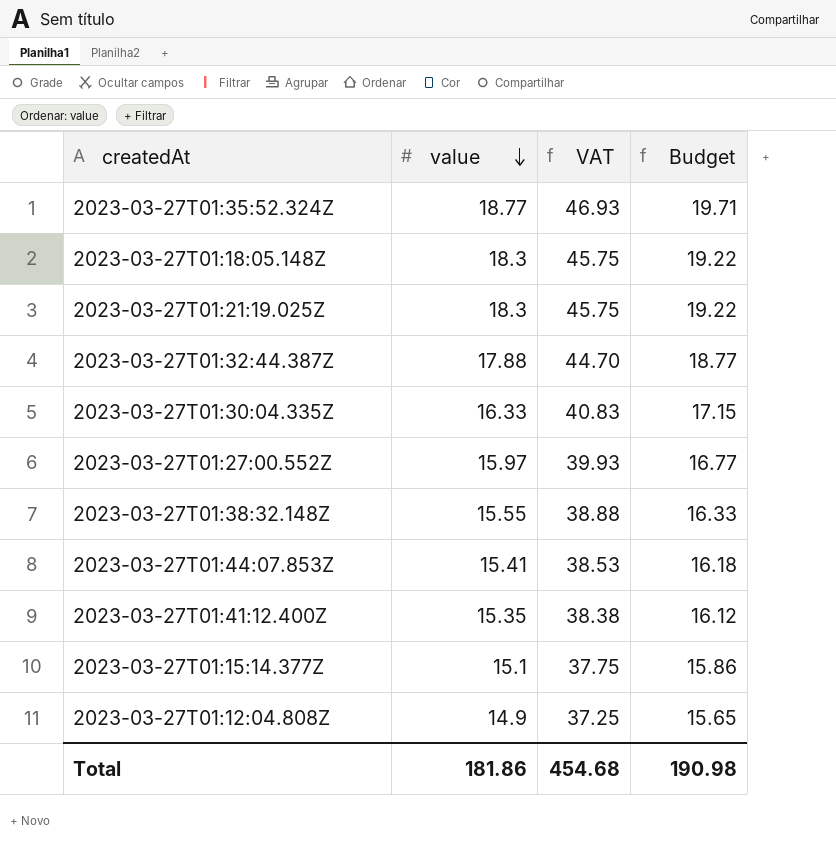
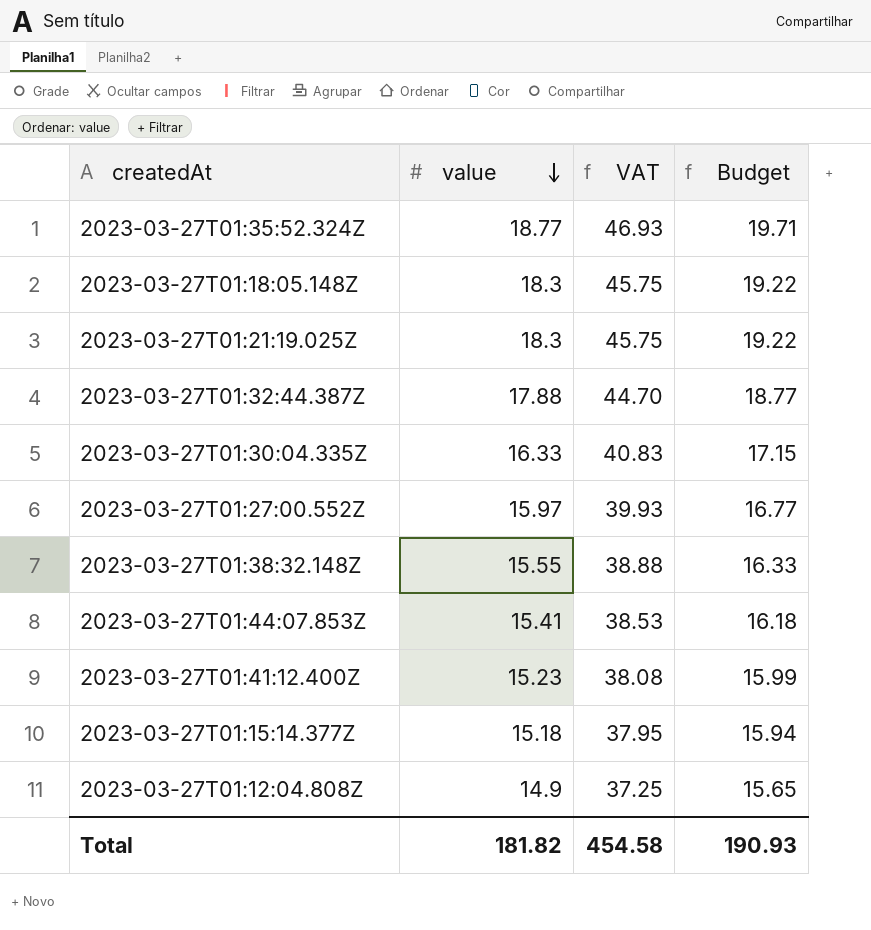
2023-03-27T01:41:12.400Z | value: 15.35 -> 15.23
2023-03-27T01:41:12.400Z | VAT: 38.38 -> 38.08
2023-03-27T01:41:12.400Z | Budget: 16.12 -> 15.99
2023-03-27T01:15:14.377Z | value: 15.1 -> 15.18
2023-03-27T01:15:14.377Z | VAT: 37.75 -> 37.95
2023-03-27T01:15:14.377Z | Budget: 15.86 -> 15.94
Total | value: 181.86 -> 181.82
Total | VAT: 454.68 -> 454.58
Total | Budget: 190.98 -> 190.93

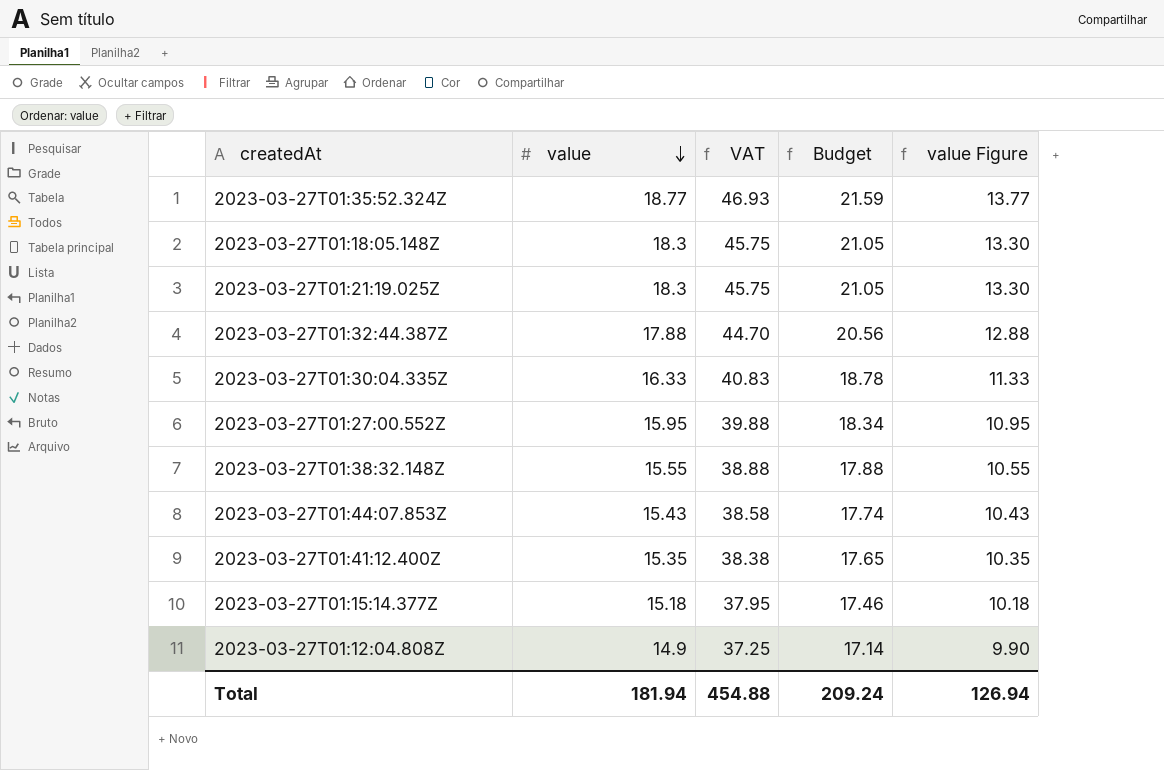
column Budget | formula: [value] * 1.05 -> [value] * 1.15
column value Figure | formula: none -> [value] - 5
2023-03-27T01:27:00.552Z | value: 15.97 -> 15.95
2023-03-27T01:27:00.552Z | VAT: 39.93 -> 39.88
2023-03-27T01:44:07.853Z | value: 15.41 -> 15.43
2023-03-27T01:44:07.853Z | VAT: 38.53 -> 38.58
2023-03-27T01:41:12.400Z | value: 15.23 -> 15.35
2023-03-27T01:41:12.400Z | VAT: 38.08 -> 38.38
Total | value: 181.82 -> 181.94
Total | VAT: 454.58 -> 454.88
Total | Budget: 190.93 -> 209.24

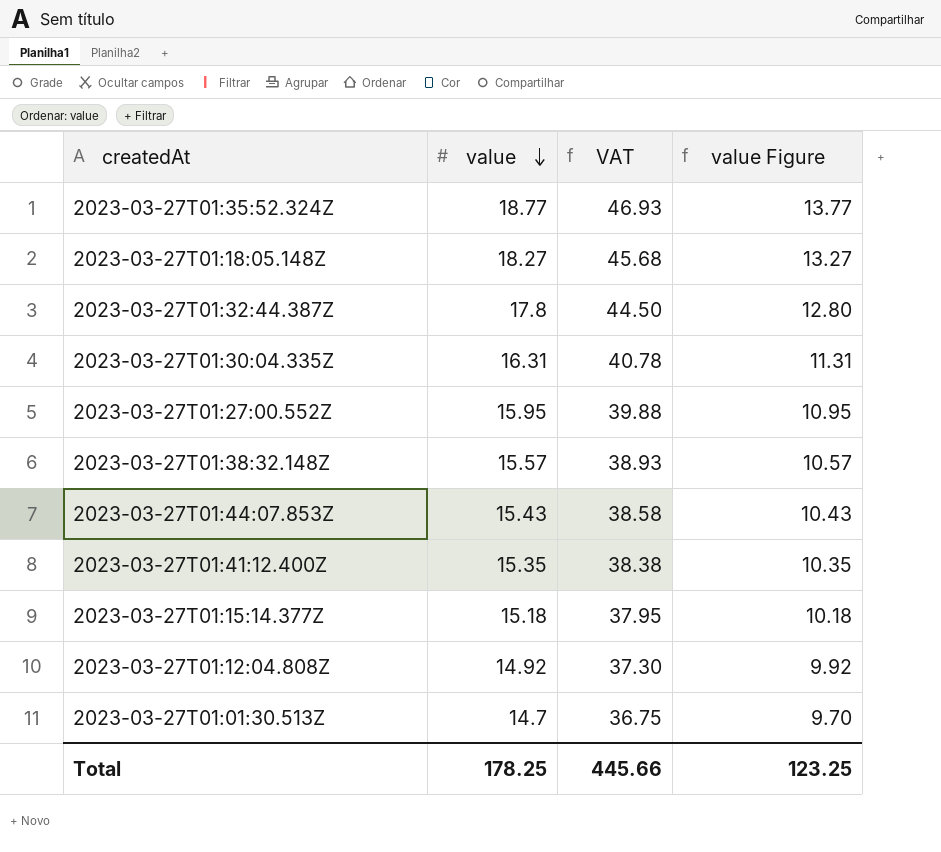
column Budget | formula: [value] * 1.15 -> none
row 2023-03-27T01:21:19.025Z: 18.3 | 45.75 | 21.05 | 13.30 -> none
2023-03-27T01:18:05.148Z | value: 18.3 -> 18.27
2023-03-27T01:18:05.148Z | VAT: 45.75 -> 45.68
2023-03-27T01:18:05.148Z | value Figure: 13.30 -> 13.27
2023-03-27T01:32:44.387Z | value: 17.88 -> 17.8
2023-03-27T01:32:44.387Z | VAT: 44.70 -> 44.50
2023-03-27T01:32:44.387Z | value Figure: 12.88 -> 12.80
2023-03-27T01:30:04.335Z | value: 16.33 -> 16.31
2023-03-27T01:30:04.335Z | VAT: 40.83 -> 40.78
2023-03-27T01:30:04.335Z | value Figure: 11.33 -> 11.31
2023-03-27T01:38:32.148Z | value: 15.55 -> 15.57
2023-03-27T01:38:32.148Z | VAT: 38.88 -> 38.93
2023-03-27T01:38:32.148Z | value Figure: 10.55 -> 10.57
2023-03-27T01:12:04.808Z | value: 14.9 -> 14.92
2023-03-27T01:12:04.808Z | VAT: 37.25 -> 37.30
2023-03-27T01:12:04.808Z | value Figure: 9.90 -> 9.92
row 2023-03-27T01:01:30.513Z: none -> 14.7 | 36.75 | 9.70
Total | value: 181.94 -> 178.25
Total | VAT: 454.88 -> 445.66
Total | value Figure: 126.94 -> 123.25

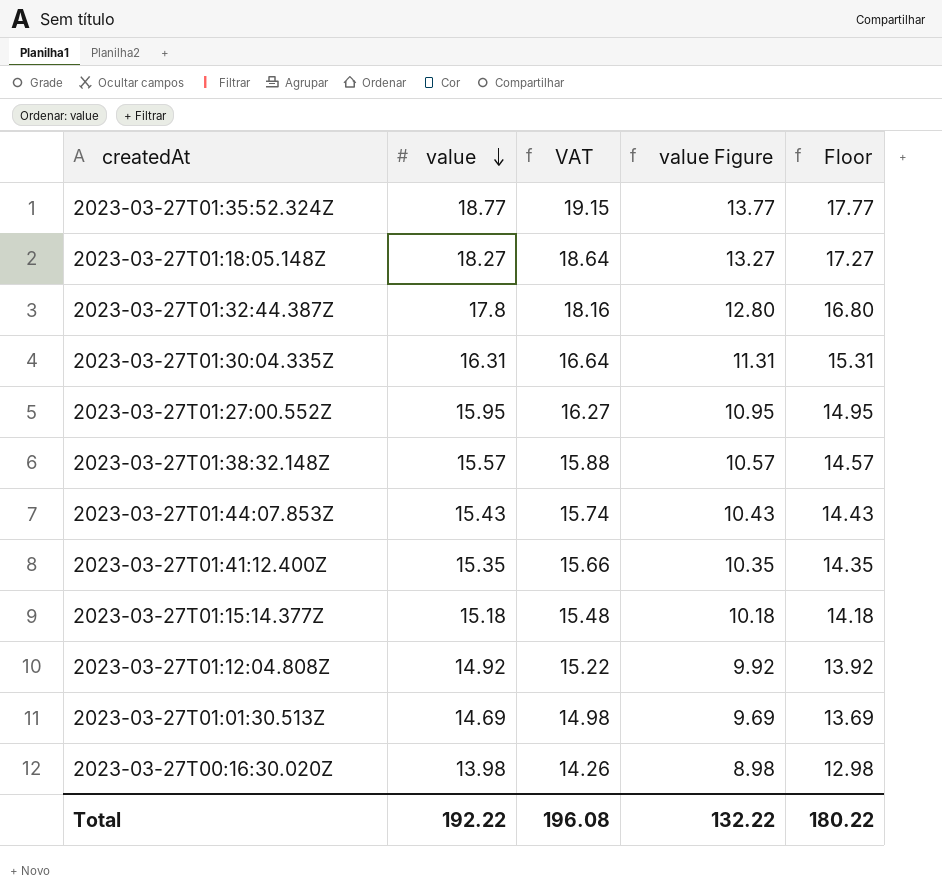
column VAT | formula: [value] * 2.5 -> [value] * 1.02
column Floor | formula: none -> [value] - 1
2023-03-27T01:01:30.513Z | value: 14.7 -> 14.69
2023-03-27T01:01:30.513Z | value Figure: 9.70 -> 9.69
row 2023-03-27T00:16:30.020Z: none -> 13.98 | 14.26 | 8.98 | 12.98
Total | value: 178.25 -> 192.22
Total | VAT: 445.66 -> 196.08
Total | value Figure: 123.25 -> 132.22

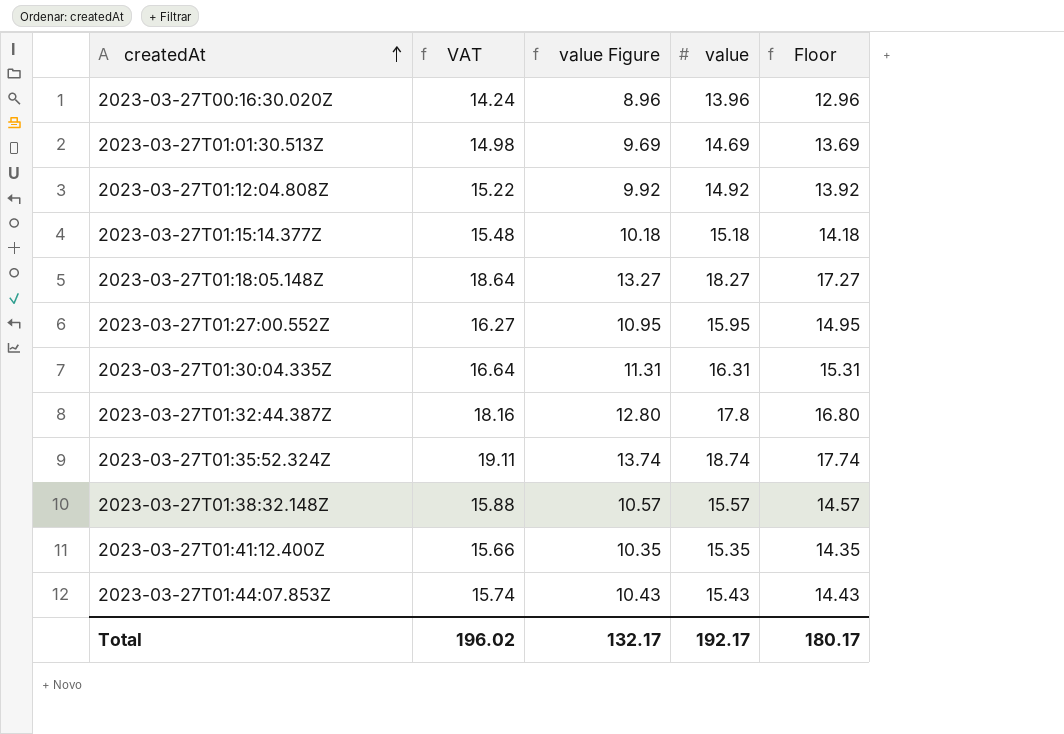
row order: value descending -> createdAt ascending
column value | position: 2 -> 4
2023-03-27T00:16:30.020Z | VAT: 14.26 -> 14.24
2023-03-27T00:16:30.020Z | value Figure: 8.98 -> 8.96
2023-03-27T00:16:30.020Z | value: 13.98 -> 13.96
2023-03-27T00:16:30.020Z | Floor: 12.98 -> 12.96
2023-03-27T01:35:52.324Z | VAT: 19.15 -> 19.11
2023-03-27T01:35:52.324Z | value Figure: 13.77 -> 13.74
2023-03-27T01:35:52.324Z | value: 18.77 -> 18.74
2023-03-27T01:35:52.324Z | Floor: 17.77 -> 17.74
Total | VAT: 196.08 -> 196.02
Total | value Figure: 132.22 -> 132.17
Total | value: 192.22 -> 192.17
Total | Floor: 180.22 -> 180.17

